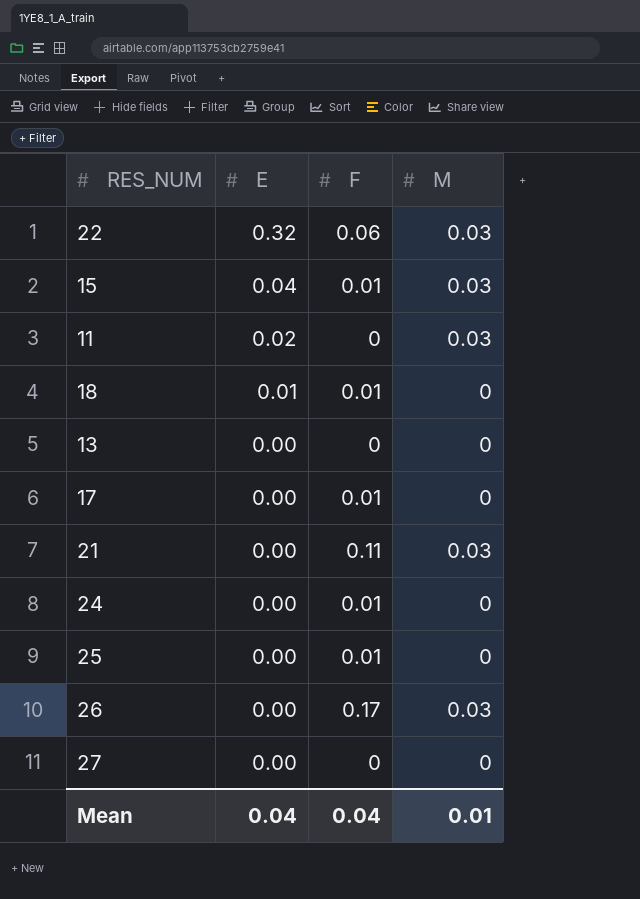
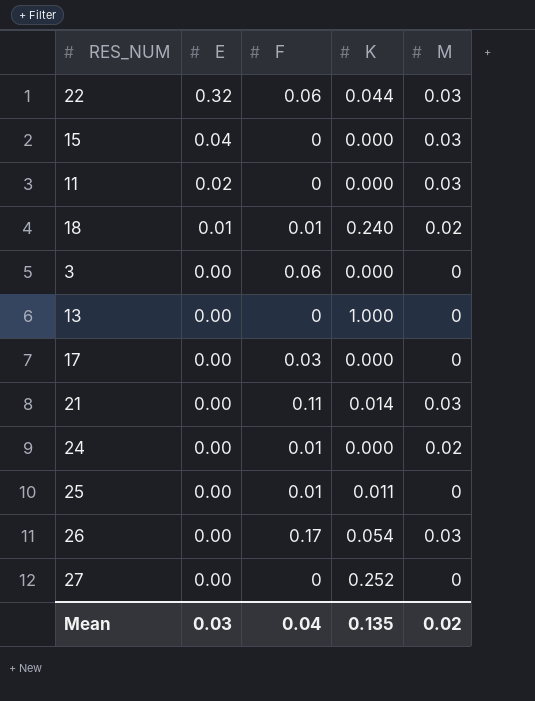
column K | position: none -> 4
15 | F: 0.01 -> 0
18 | M: 0 -> 0.02
row 3: none -> 0.00 | 0.06 | 0.000 | 0
17 | F: 0.01 -> 0.03
24 | M: 0 -> 0.02
Mean | E: 0.04 -> 0.03
Mean | M: 0.01 -> 0.02

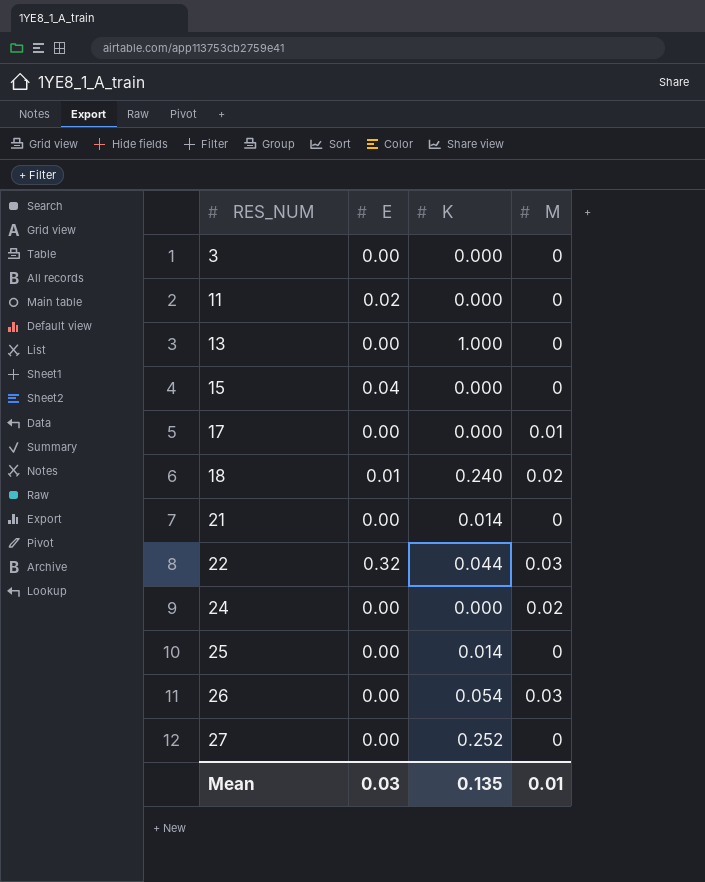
row order: E descending -> RES_NUM ascending
column F | position: 3 -> none
11 | M: 0.03 -> 0
15 | M: 0.03 -> 0
17 | M: 0 -> 0.01
21 | M: 0.03 -> 0
25 | K: 0.011 -> 0.014
Mean | M: 0.02 -> 0.01

